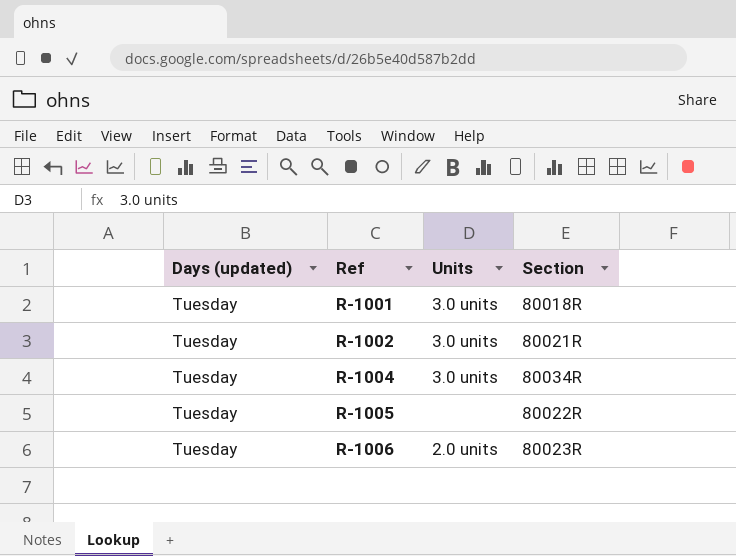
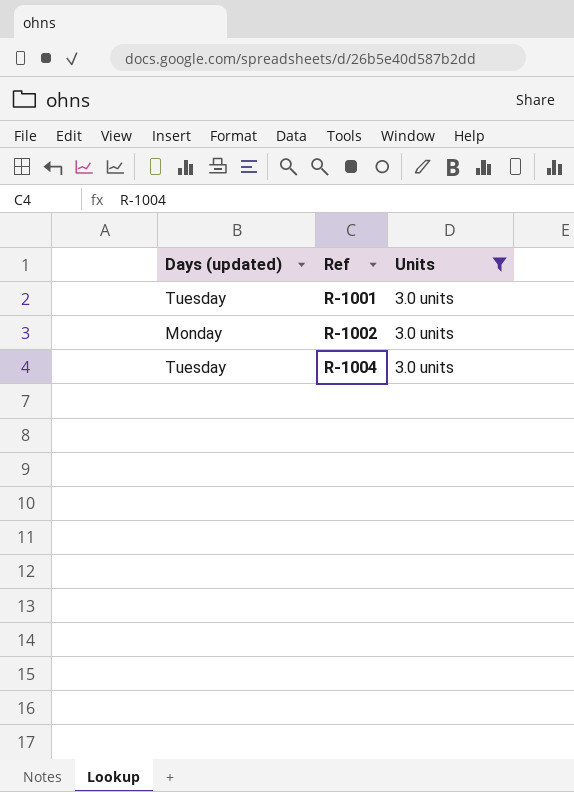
filter: none -> Units = 3.0 units
column Section | position: 4 -> none
R-1002 | Days (updated): Tuesday -> Monday

